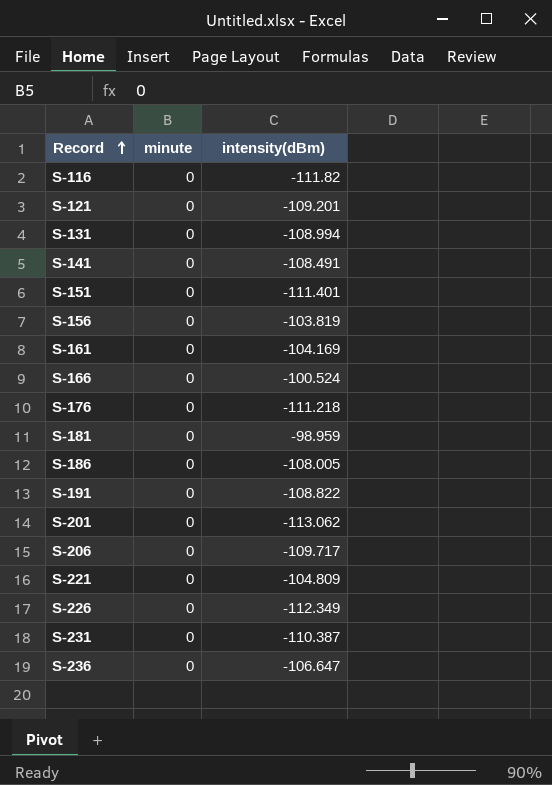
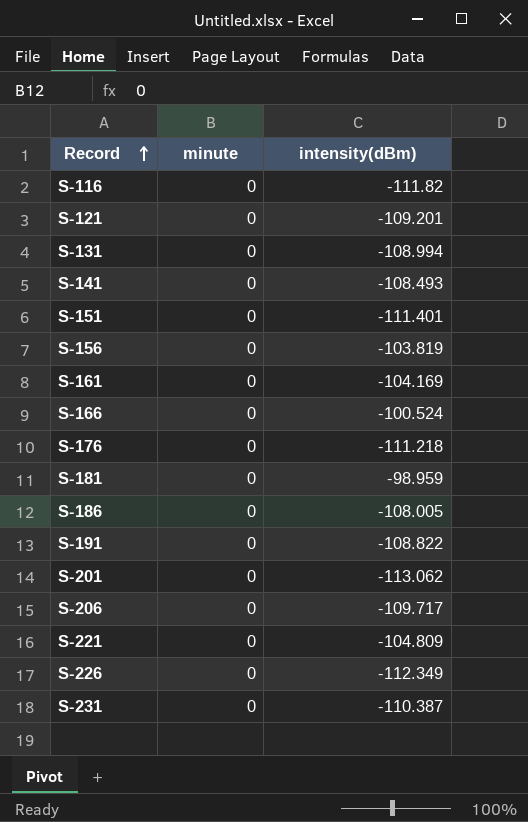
row S-236: 0 | -106.647 -> none
S-141 | intensity(dBm): -108.491 -> -108.493

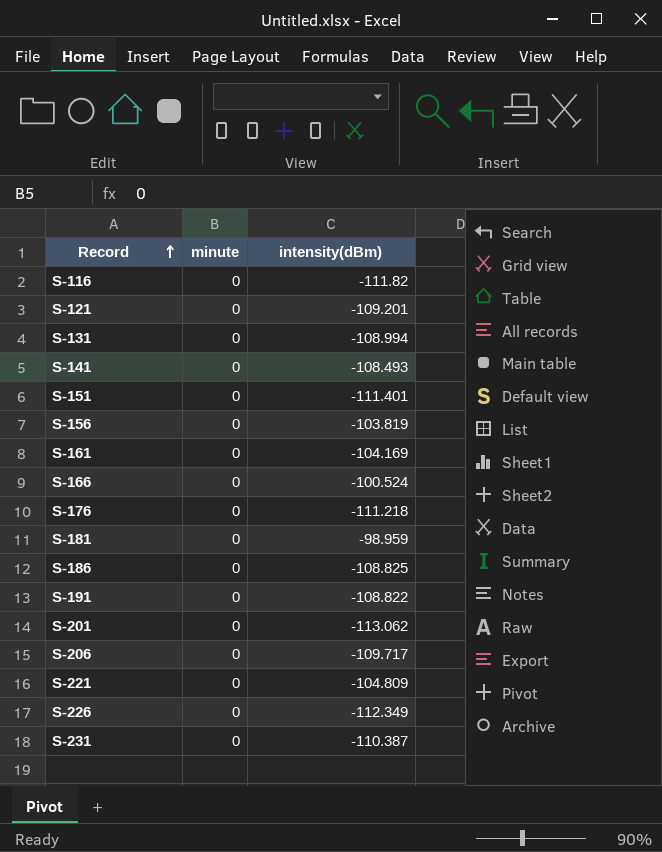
S-186 | intensity(dBm): -108.005 -> -108.825

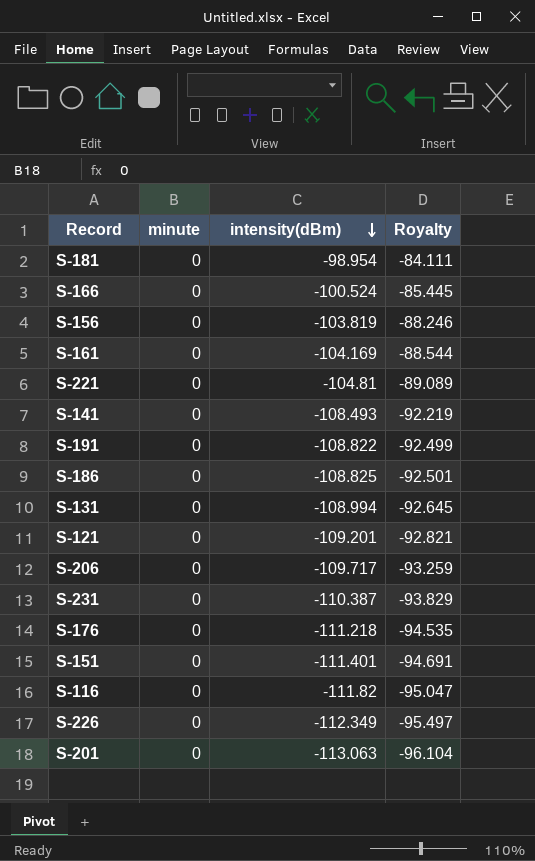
row order: Record ascending -> intensity(dBm) descending
column Royalty | formula: none -> [intensity(dBm)] * 0.85
S-181 | intensity(dBm): -98.959 -> -98.954
S-221 | intensity(dBm): -104.809 -> -104.81
S-201 | intensity(dBm): -113.062 -> -113.063

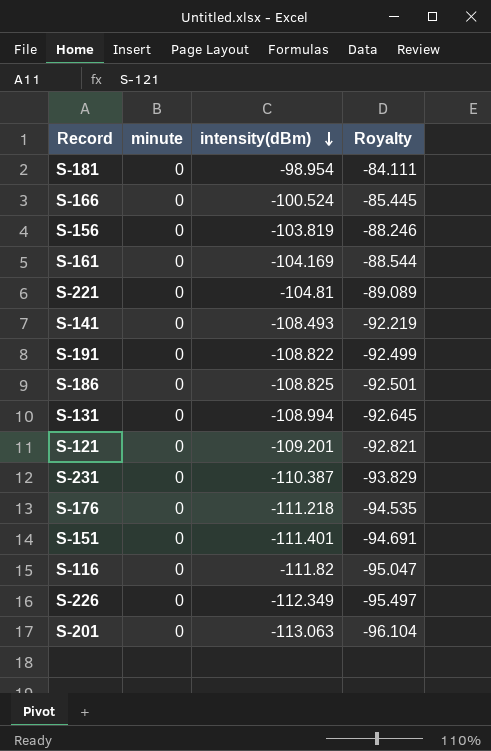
row S-206: 0 | -109.717 | -93.259 -> none

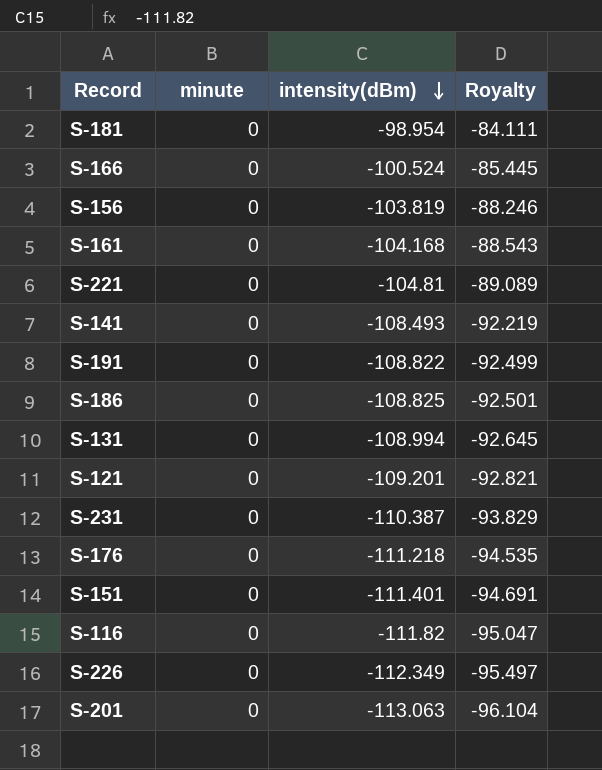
S-161 | intensity(dBm): -104.169 -> -104.168
S-161 | Royalty: -88.544 -> -88.543

